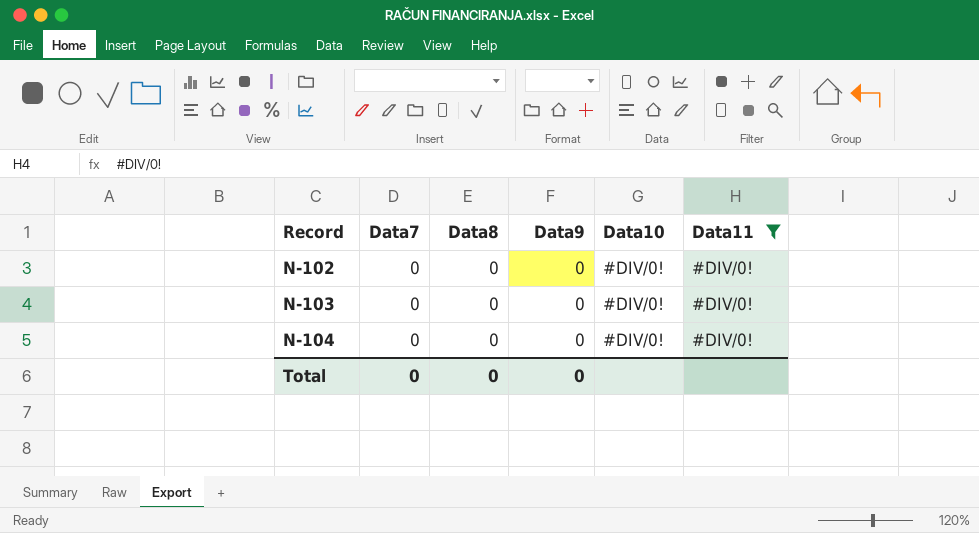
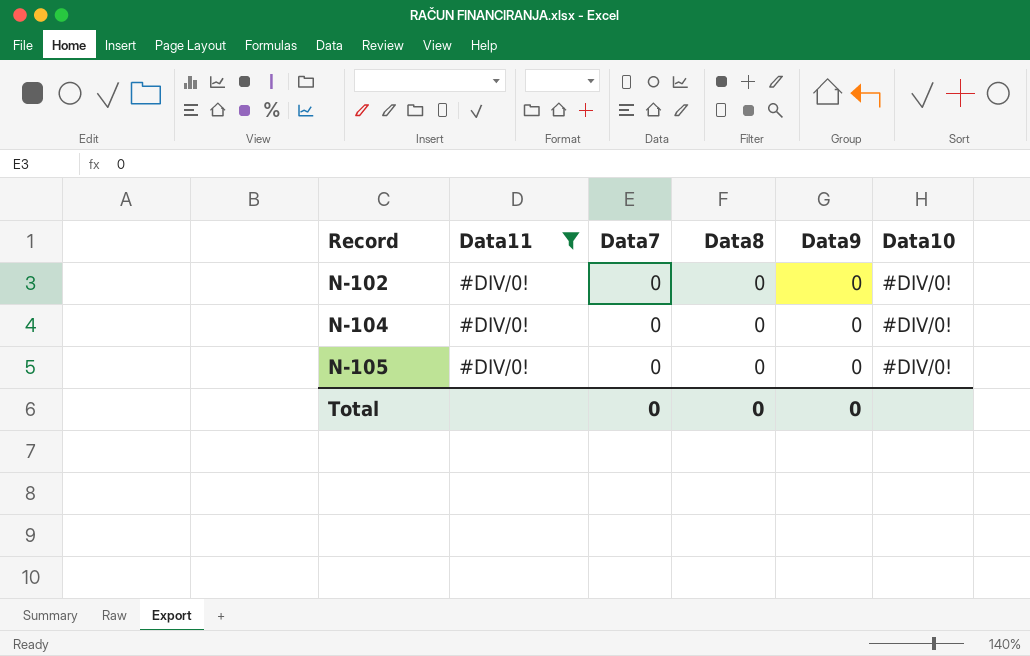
column Data11 | position: 6 -> 2
row N-103: 0 | 0 | 0 | #DIV/0! | #DIV/0! -> none
row N-105: none -> #DIV/0! | 0 | 0 | 0 | #DIV/0!

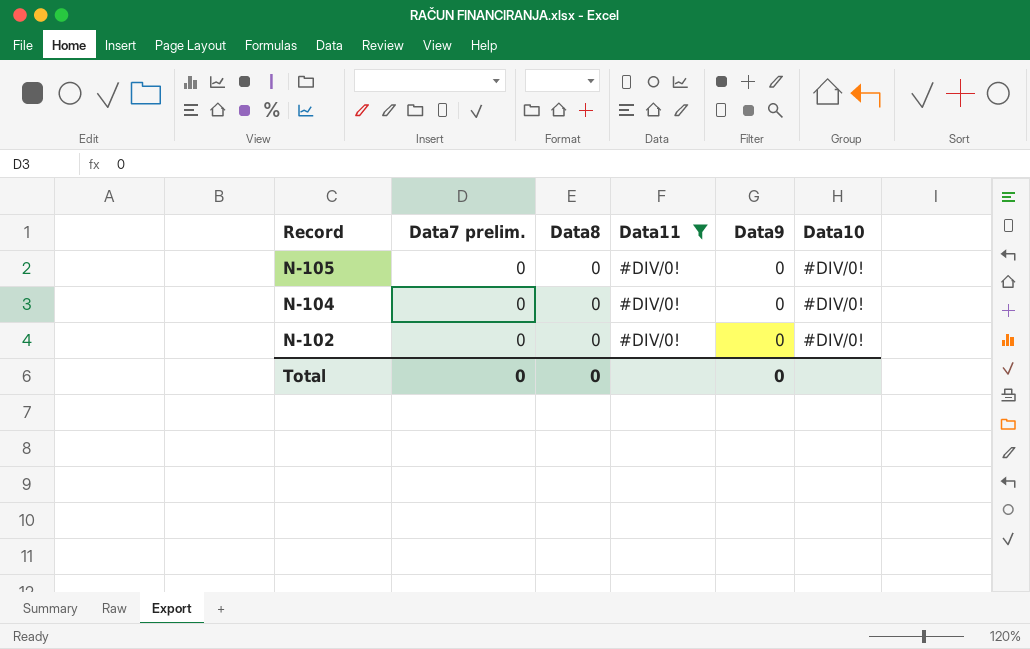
row order: Record ascending -> Record descending
column name: Data7 -> Data7 prelim.
column Data11 | position: 2 -> 4

